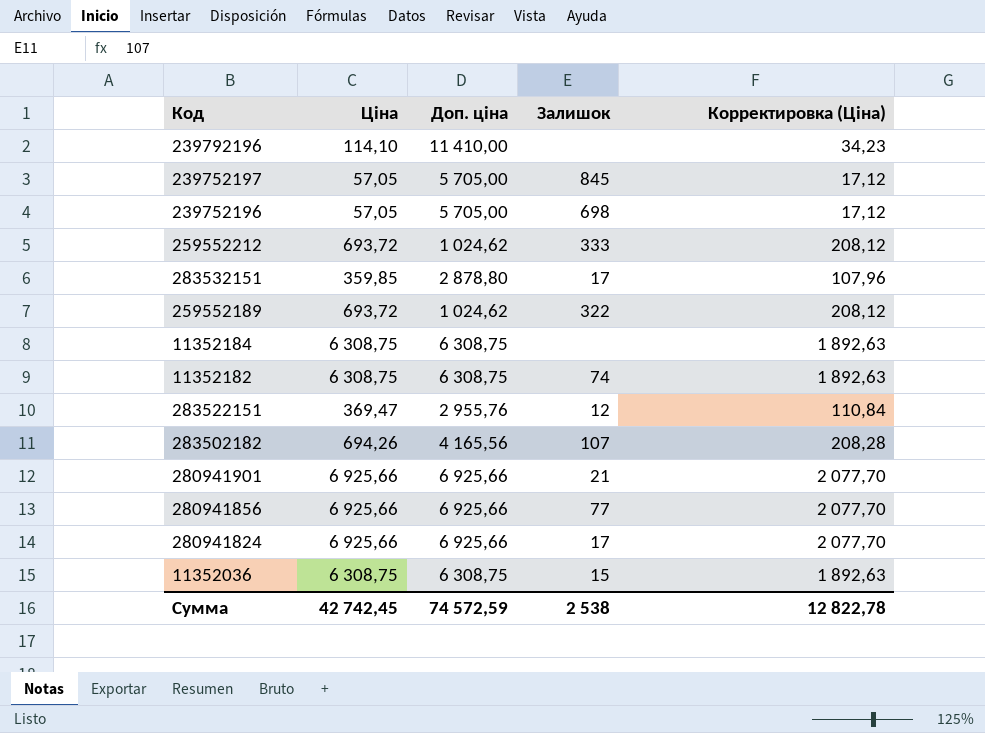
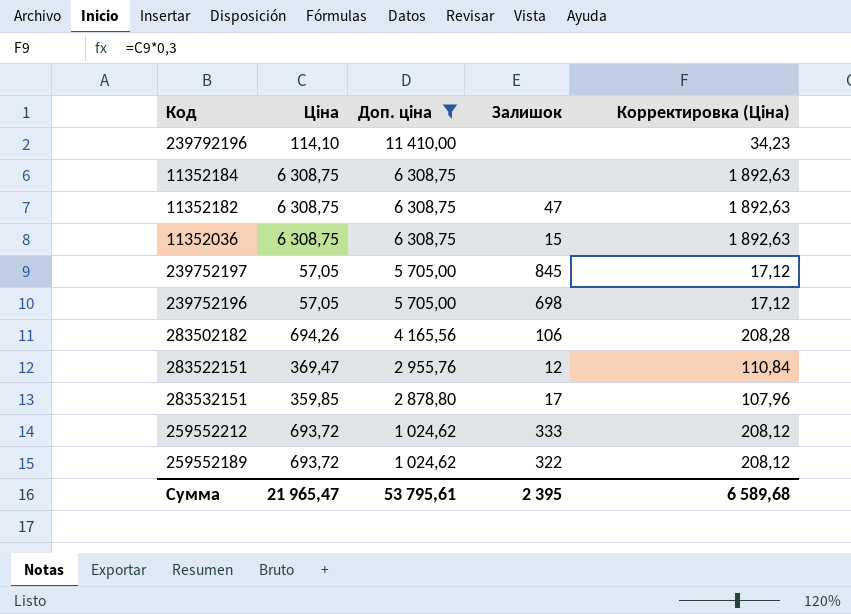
filter: none -> Доп. ціна != 6 925,66
row order: none -> Доп. ціна descending
11352182 | Залишок: 74 -> 47
283502182 | Залишок: 107 -> 106
Сумма | Ціна: 42 742,45 -> 21 965,47
Сумма | Доп. ціна: 74 572,59 -> 53 795,61
Сумма | Залишок: 2 538 -> 2 395
Сумма | Корректировка (Ціна): 12 822,78 -> 6 589,68

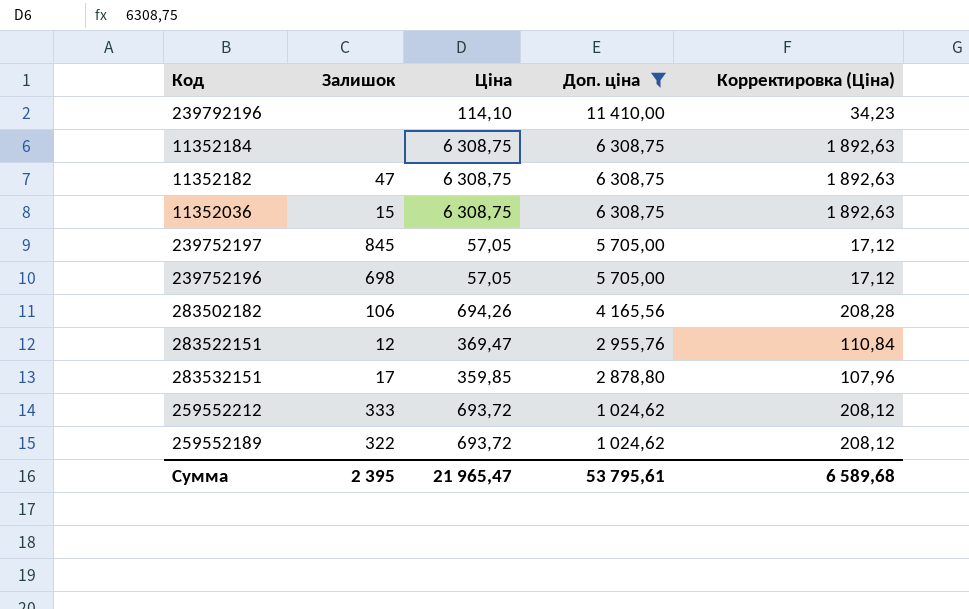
column Залишок | position: 4 -> 2

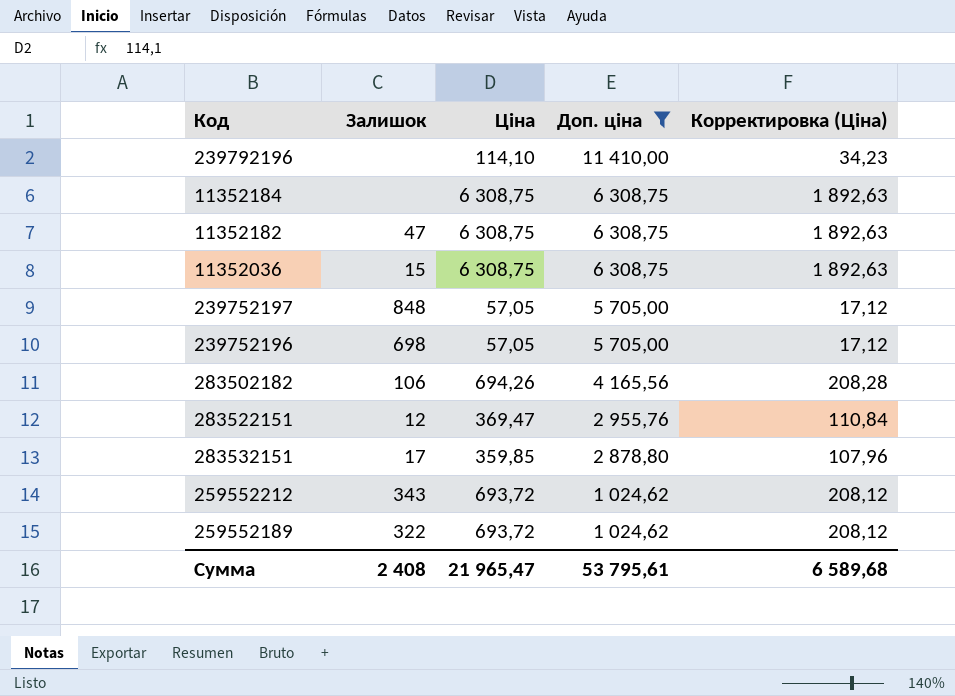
239752197 | Залишок: 845 -> 848
259552212 | Залишок: 333 -> 343
Сумма | Залишок: 2 395 -> 2 408

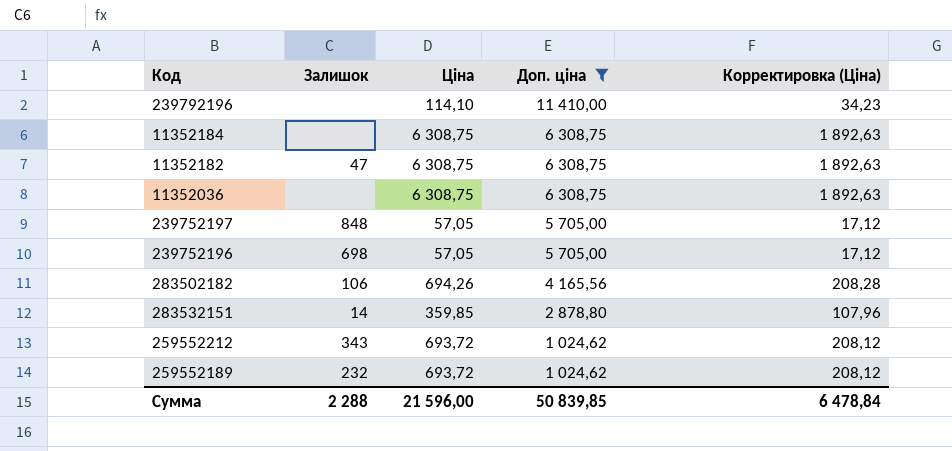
row 283522151: 12 | 369,47 | 2 955,76 | 110,84 -> none
11352036 | Залишок: 15 -> none
283532151 | Залишок: 17 -> 14
259552189 | Залишок: 322 -> 232
Сумма | Залишок: 2 408 -> 2 288
Сумма | Ціна: 21 965,47 -> 21 596,00
Сумма | Доп. ціна: 53 795,61 -> 50 839,85
Сумма | Корректировка (Ціна): 6 589,68 -> 6 478,84

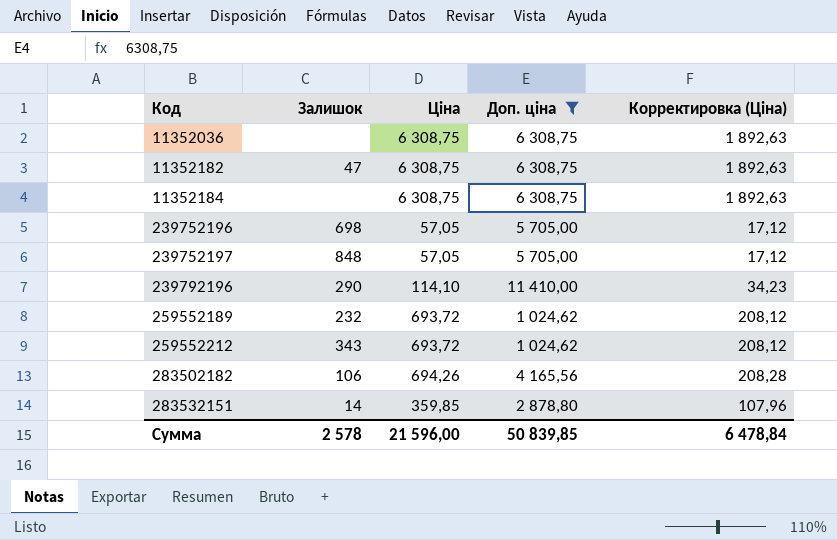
row order: Доп. ціна descending -> Код ascending
239792196 | Залишок: none -> 290
Сумма | Залишок: 2 288 -> 2 578

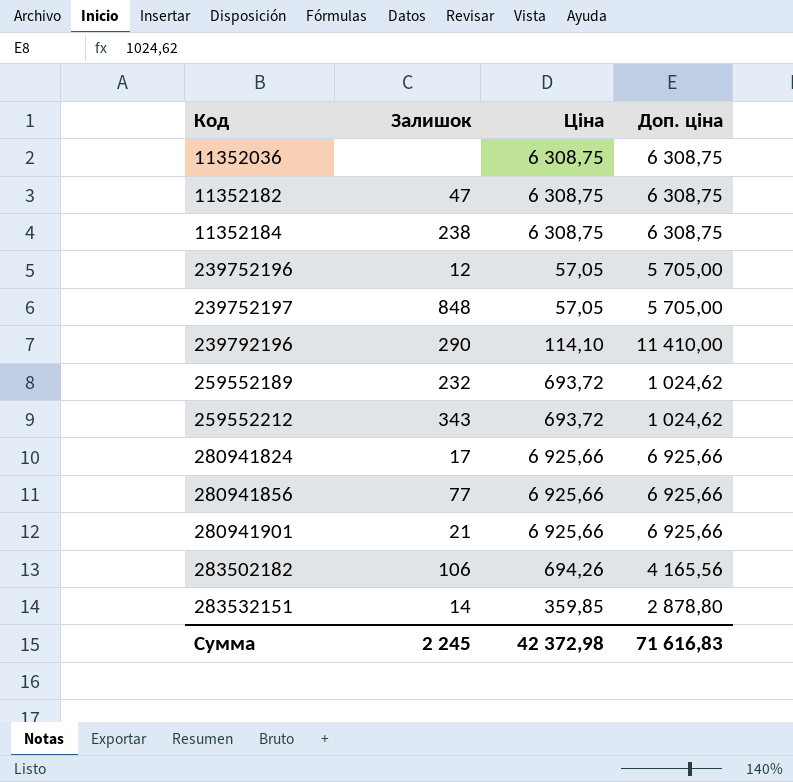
filter: Доп. ціна != 6 925,66 -> none
column Корректировка (Ціна) | formula: [Ціна] * 0,3 -> none
11352184 | Залишок: none -> 238
239752196 | Залишок: 698 -> 12
Сумма | Залишок: 2 578 -> 2 245
Сумма | Ціна: 21 596,00 -> 42 372,98
Сумма | Доп. ціна: 50 839,85 -> 71 616,83

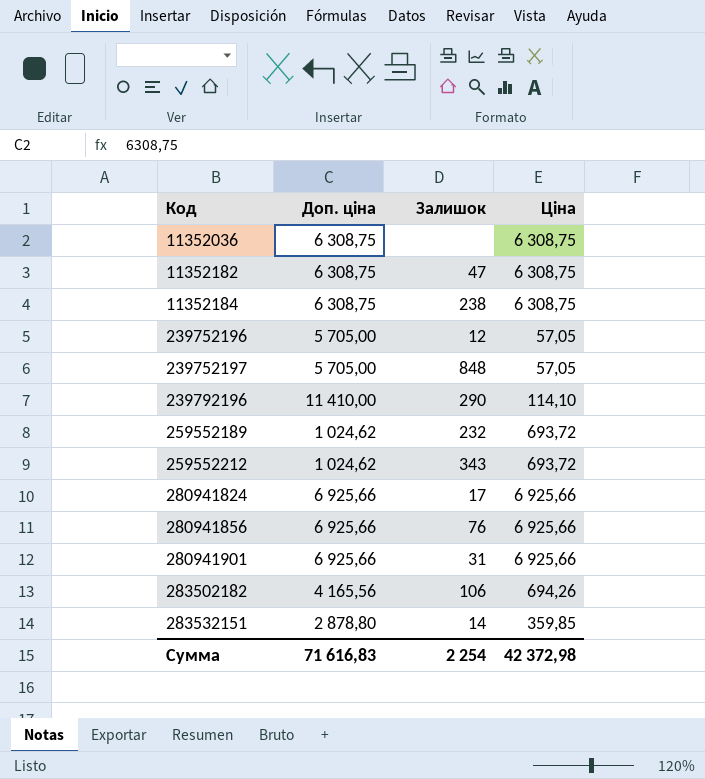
column Доп. ціна | position: 4 -> 2
280941856 | Залишок: 77 -> 76
280941901 | Залишок: 21 -> 31
Сумма | Залишок: 2 245 -> 2 254

